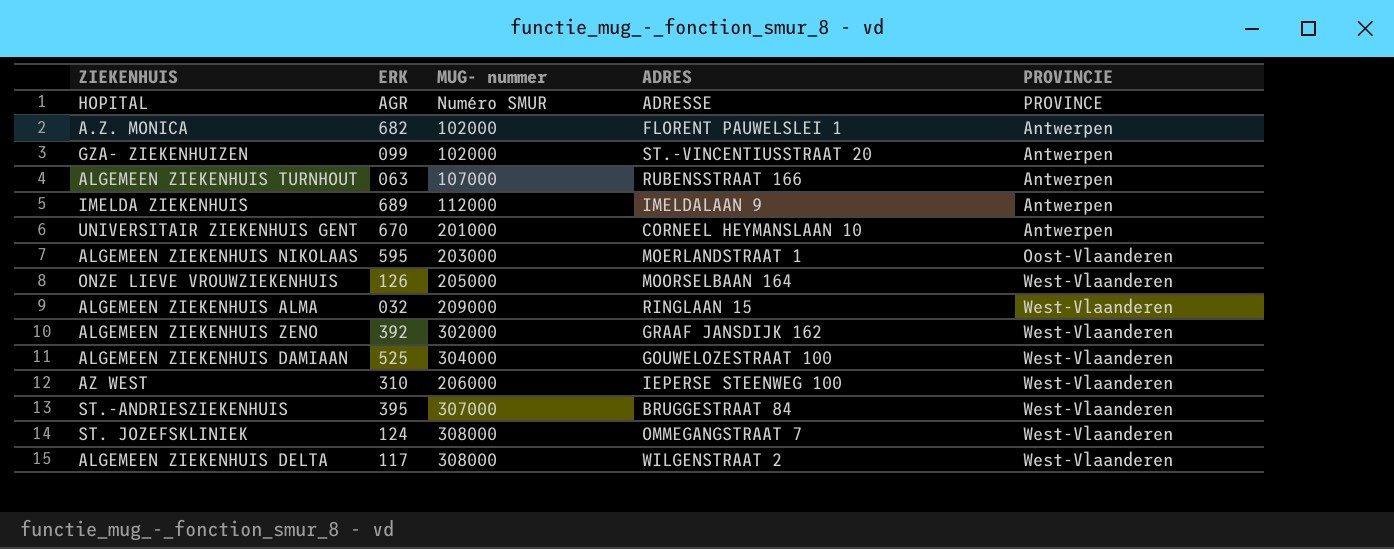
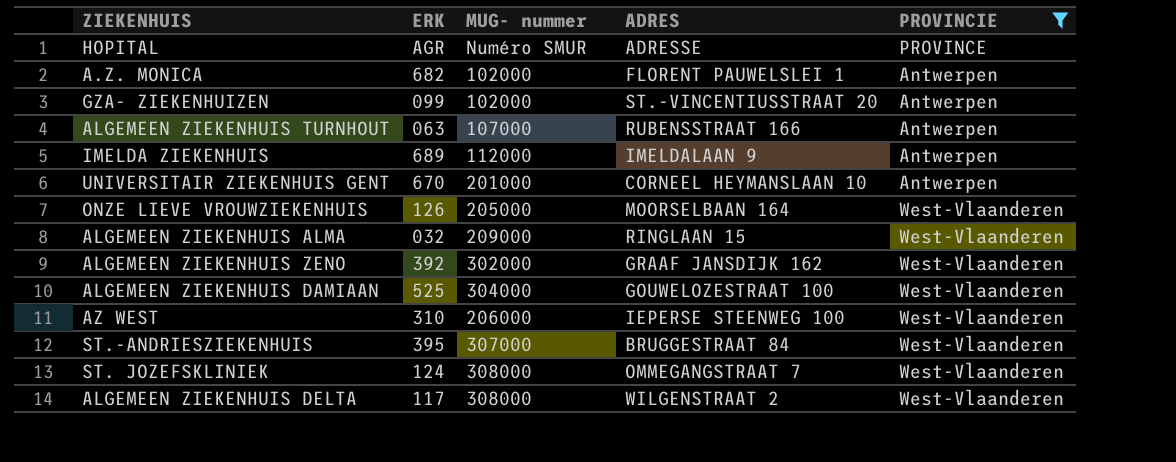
filter: none -> PROVINCIE != Oost-Vlaanderen

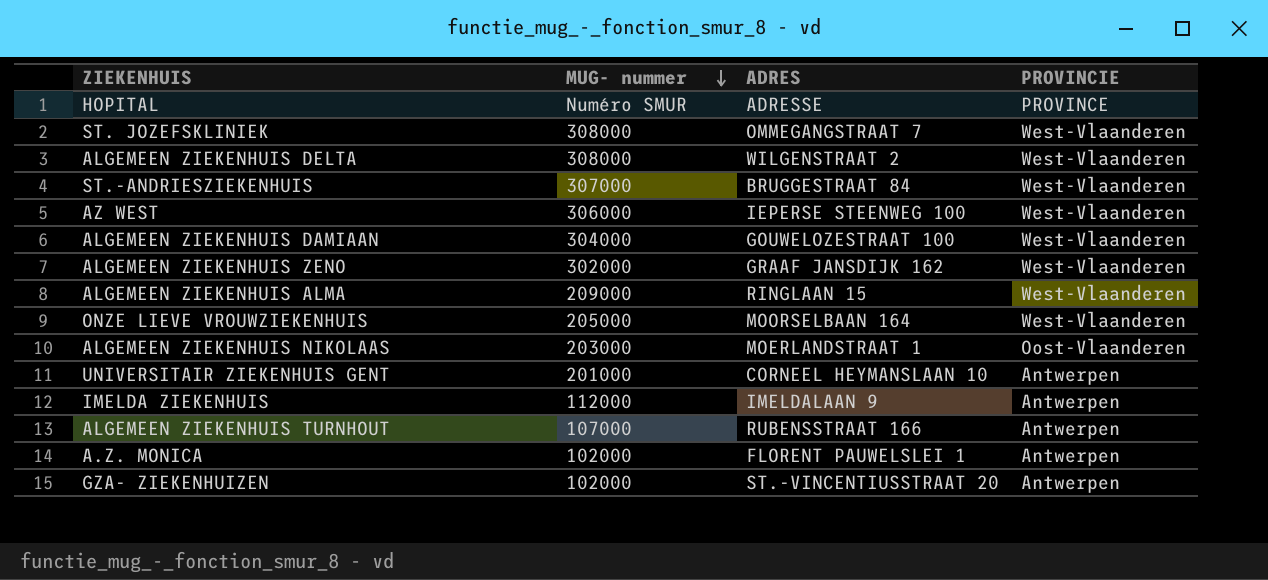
filter: PROVINCIE != Oost-Vlaanderen -> none
row order: none -> MUG- nummer descending
column ERK | position: 2 -> none
AZ WEST | MUG- nummer: 206000 -> 306000

